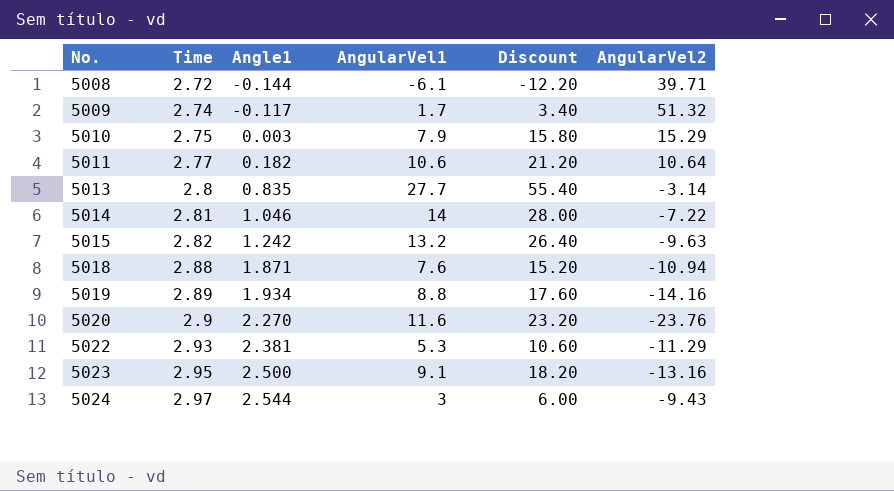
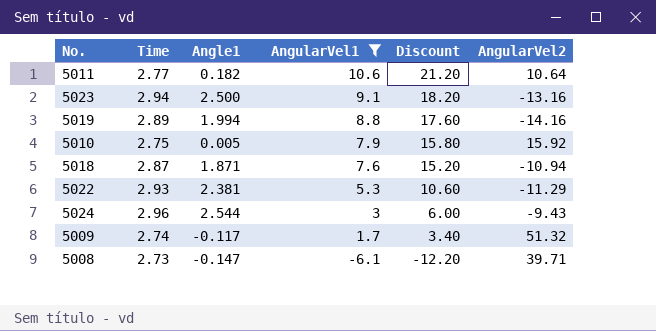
filter: none -> AngularVel1 <= 10.6
row order: No. ascending -> AngularVel1 descending
5023 | Time: 2.95 -> 2.94
5019 | Angle1: 1.934 -> 1.994
5010 | Angle1: 0.003 -> 0.005
5010 | AngularVel2: 15.29 -> 15.92
5018 | Time: 2.88 -> 2.87
5024 | Time: 2.97 -> 2.96
5008 | Time: 2.72 -> 2.73
5008 | Angle1: -0.144 -> -0.147

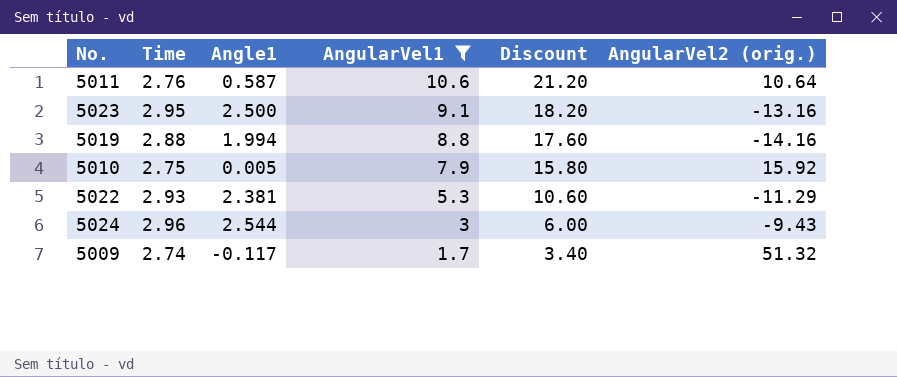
column name: AngularVel2 -> AngularVel2 (orig.)
row 5018: 2.87 | 1.871 | 7.6 | 15.20 | -10.94 -> none
row 5008: 2.73 | -0.147 | -6.1 | -12.20 | 39.71 -> none
5011 | Time: 2.77 -> 2.76
5011 | Angle1: 0.182 -> 0.587
5023 | Time: 2.94 -> 2.95
5019 | Time: 2.89 -> 2.88

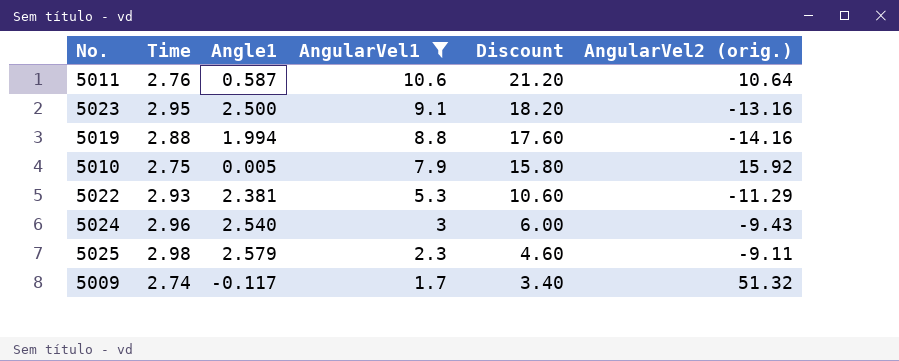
5024 | Angle1: 2.544 -> 2.540
row 5025: none -> 2.98 | 2.579 | 2.3 | 4.60 | -9.11

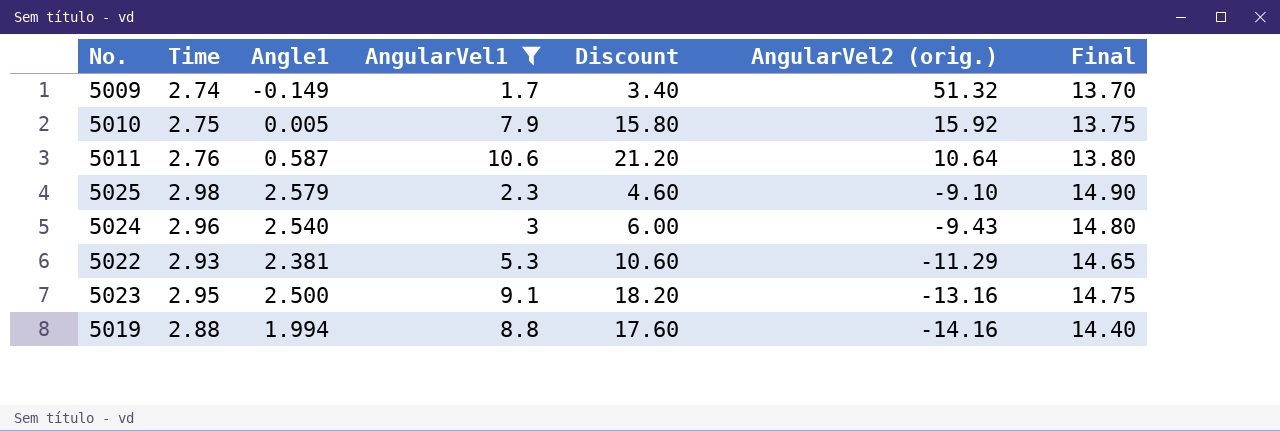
row order: AngularVel1 descending -> AngularVel2 (orig.) descending
column Final | formula: none -> [Time] * 5
5009 | Angle1: -0.117 -> -0.149
5025 | AngularVel2 (orig.): -9.11 -> -9.10

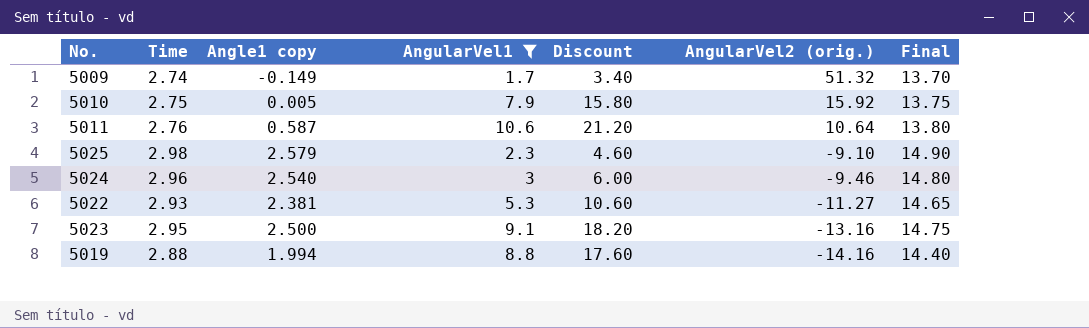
column name: Angle1 -> Angle1 copy
5024 | AngularVel2 (orig.): -9.43 -> -9.46
5022 | AngularVel2 (orig.): -11.29 -> -11.27

